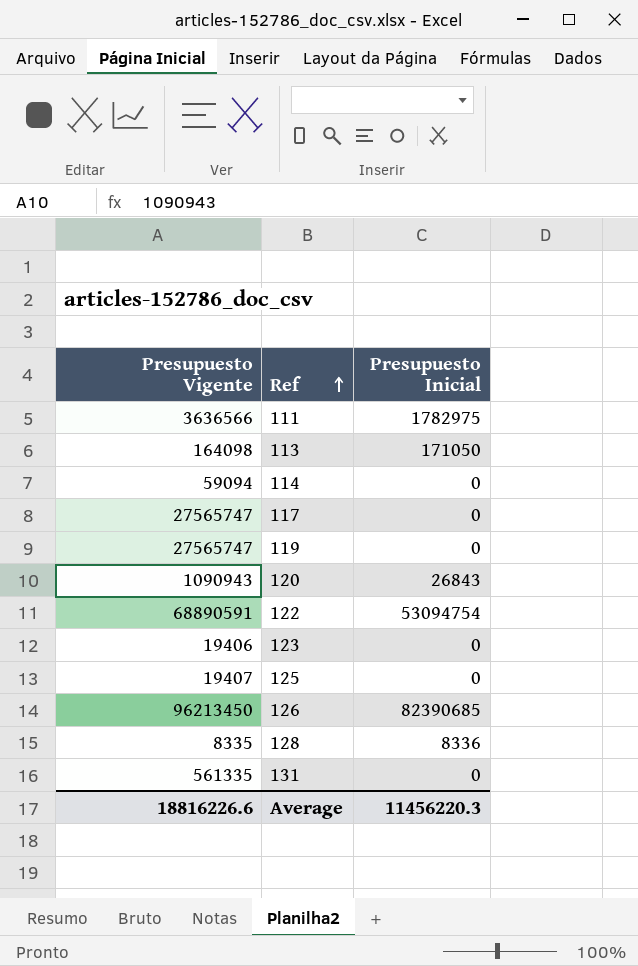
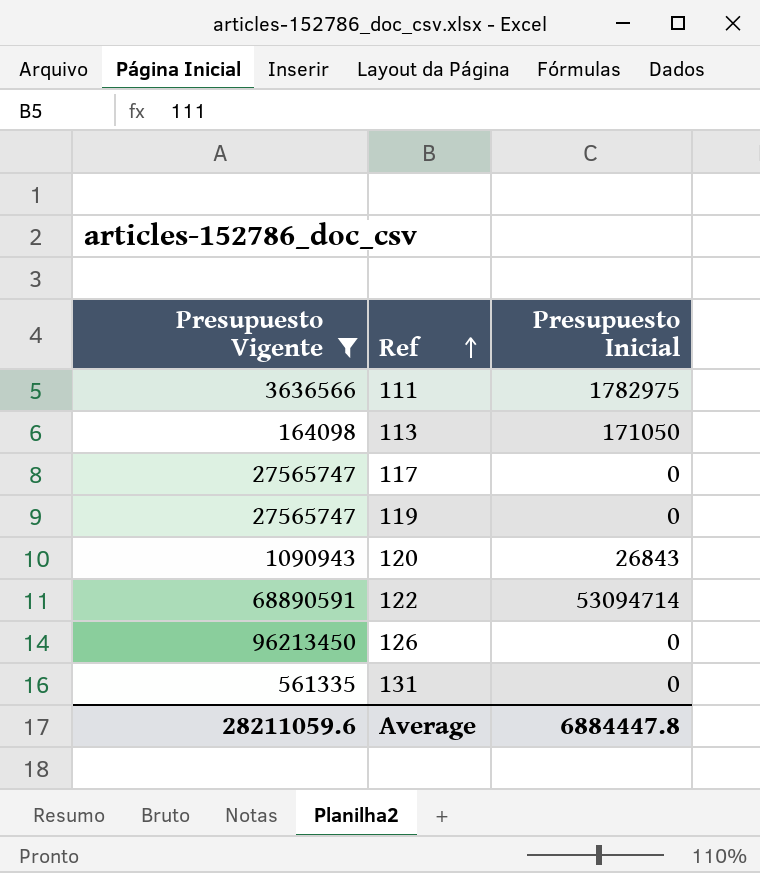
filter: none -> Presupuesto Vigente >= 164098
122 | Presupuesto Inicial: 53094754 -> 53094714
126 | Presupuesto Inicial: 82390685 -> 0
Average | Presupuesto Vigente: 18816226.6 -> 28211059.6
Average | Presupuesto Inicial: 11456220.3 -> 6884447.8

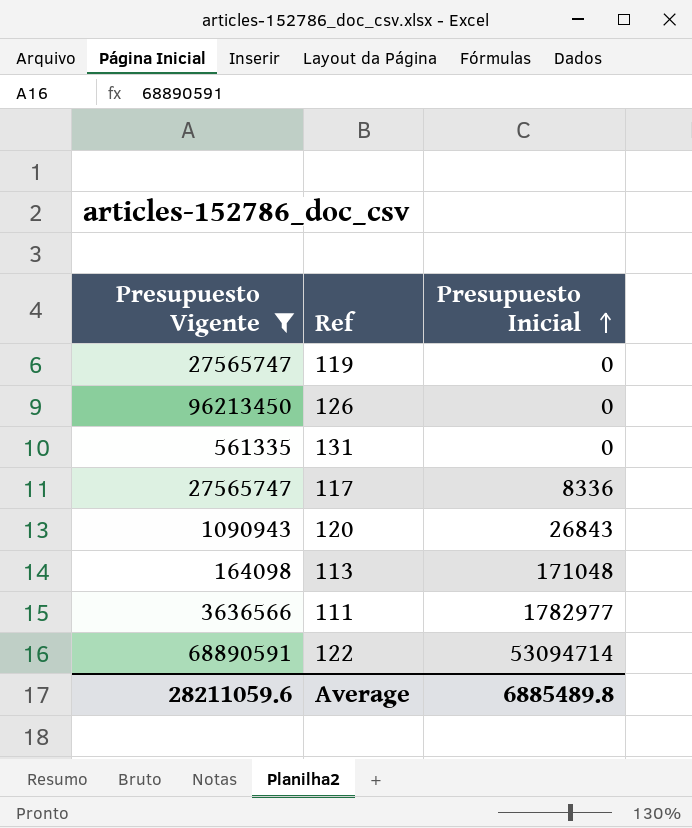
row order: Ref ascending -> Presupuesto Inicial ascending
117 | Presupuesto Inicial: 0 -> 8336
113 | Presupuesto Inicial: 171050 -> 171048
111 | Presupuesto Inicial: 1782975 -> 1782977
Average | Presupuesto Inicial: 6884447.8 -> 6885489.8

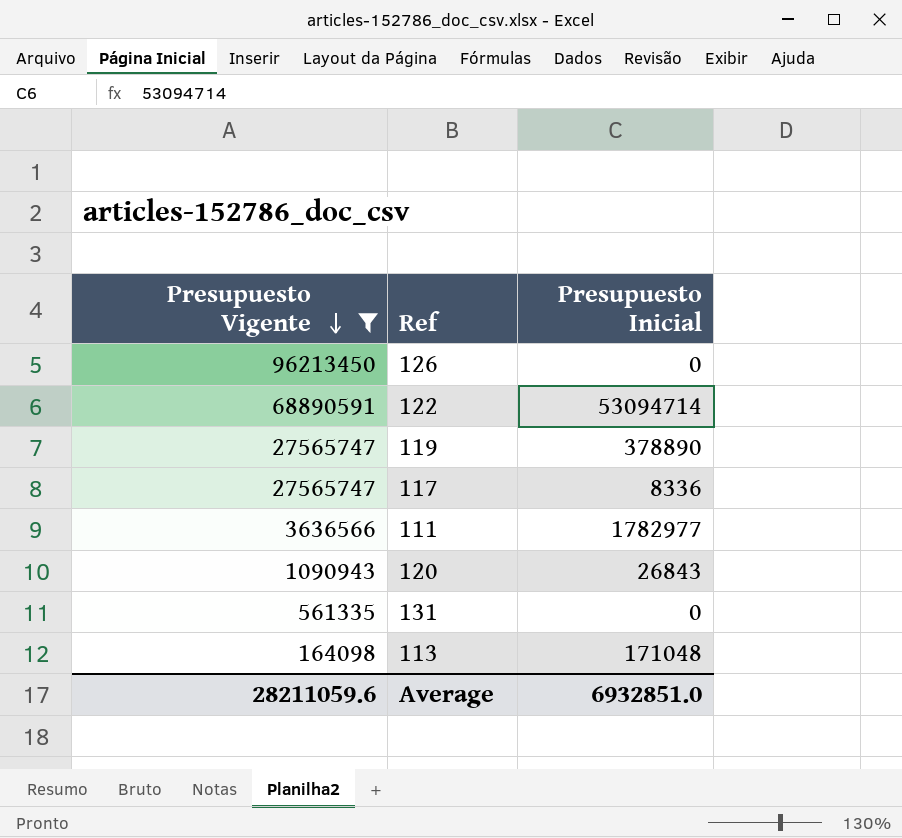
row order: Presupuesto Inicial ascending -> Presupuesto Vigente descending
119 | Presupuesto Inicial: 0 -> 378890
Average | Presupuesto Inicial: 6885489.8 -> 6932851.0

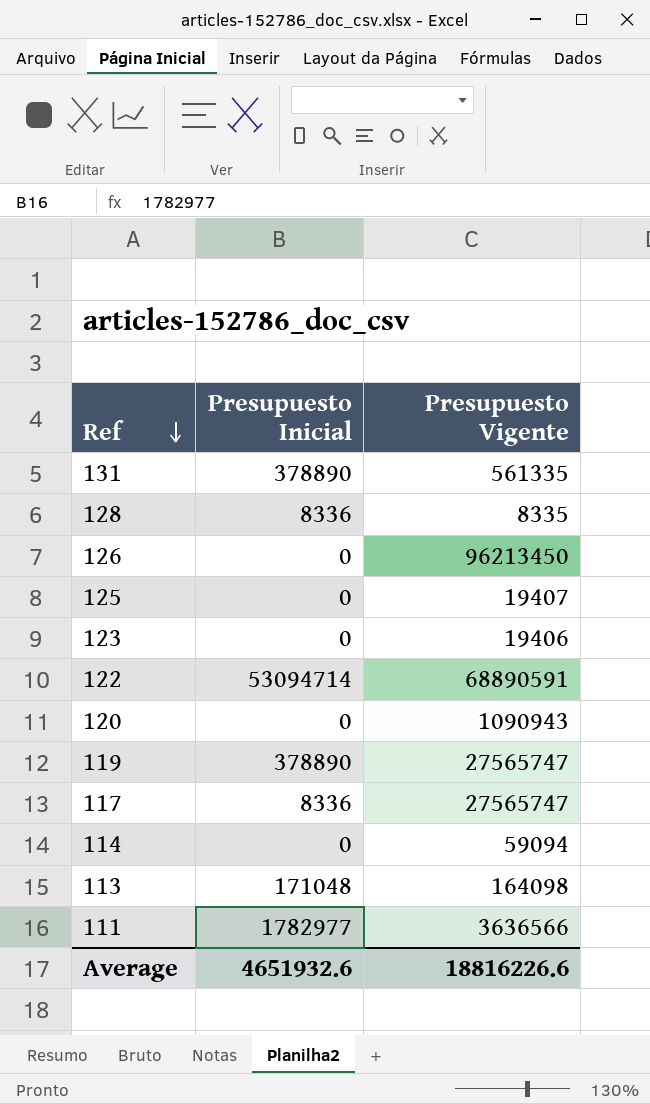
filter: Presupuesto Vigente >= 164098 -> none
row order: Presupuesto Vigente descending -> Ref descending
column Presupuesto Vigente | position: 1 -> 3
131 | Presupuesto Inicial: 0 -> 378890
120 | Presupuesto Inicial: 26843 -> 0
Average | Presupuesto Inicial: 6932851.0 -> 4651932.6
Average | Presupuesto Vigente: 28211059.6 -> 18816226.6

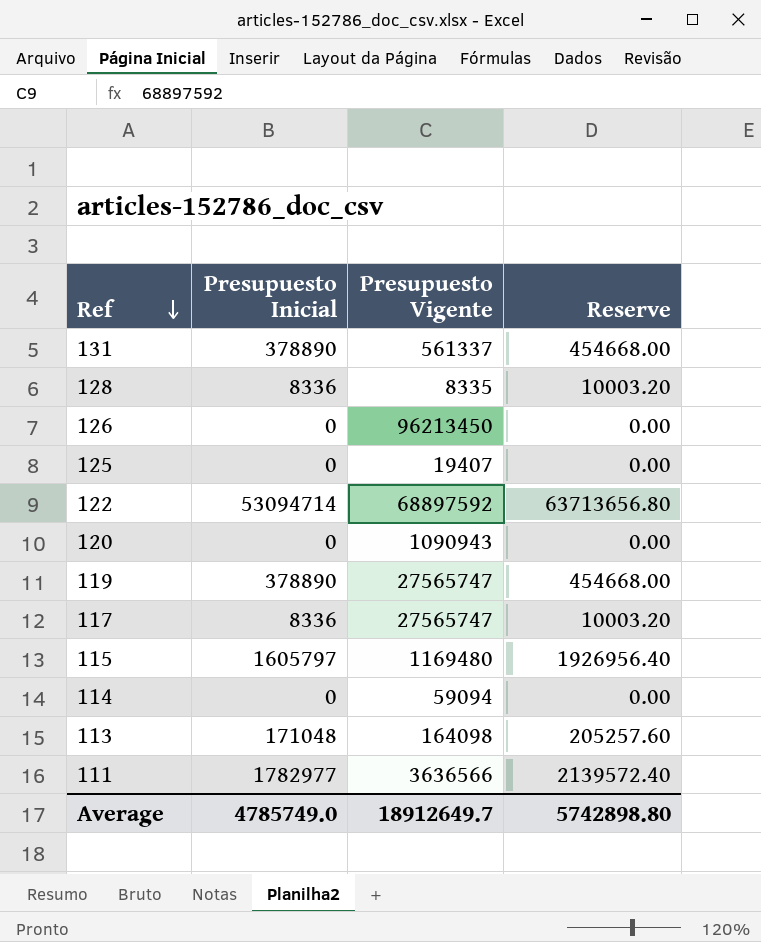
column Reserve | formula: none -> [Presupuesto Inicial] * 1.2
row 123: 0 | 19406 -> none
131 | Presupuesto Vigente: 561335 -> 561337
122 | Presupuesto Vigente: 68890591 -> 68897592
row 115: none -> 1605797 | 1169480 | 1926956.40
Average | Presupuesto Inicial: 4651932.6 -> 4785749.0
Average | Presupuesto Vigente: 18816226.6 -> 18912649.7

